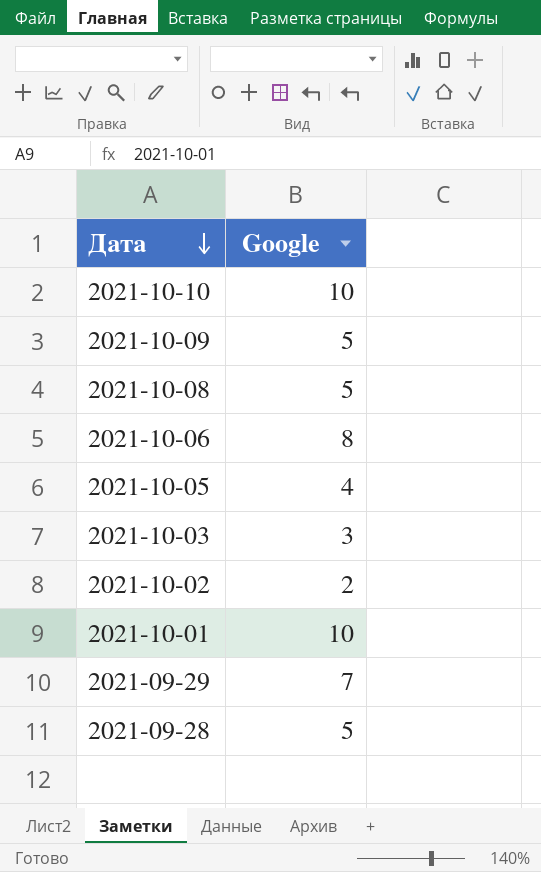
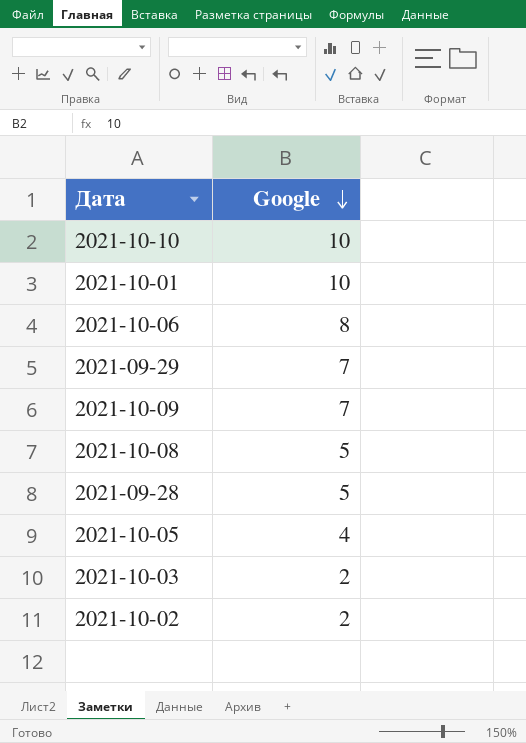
row order: Дата descending -> Google descending
2021-10-09 | Google: 5 -> 7
2021-10-03 | Google: 3 -> 2

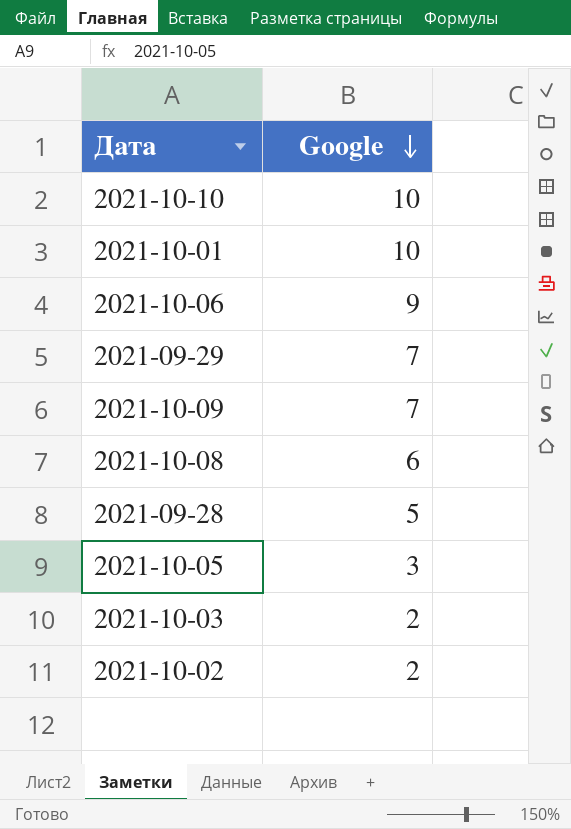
2021-10-06 | Google: 8 -> 9
2021-10-08 | Google: 5 -> 6
2021-10-05 | Google: 4 -> 3

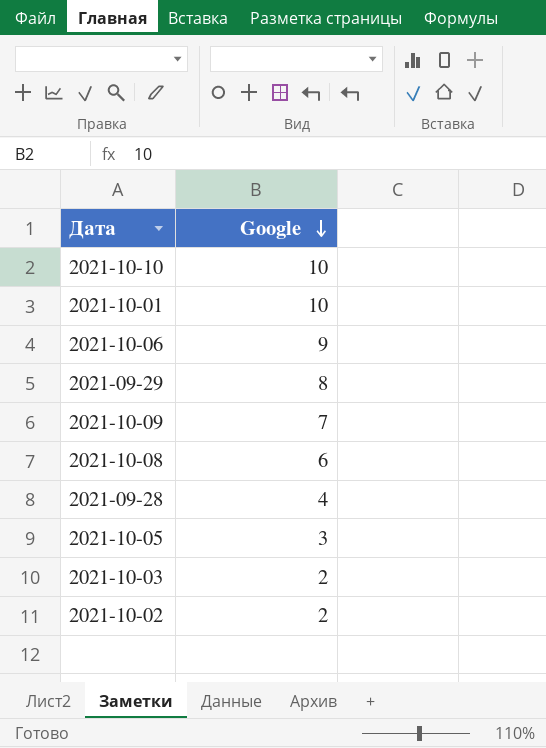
2021-09-29 | Google: 7 -> 8
2021-09-28 | Google: 5 -> 4

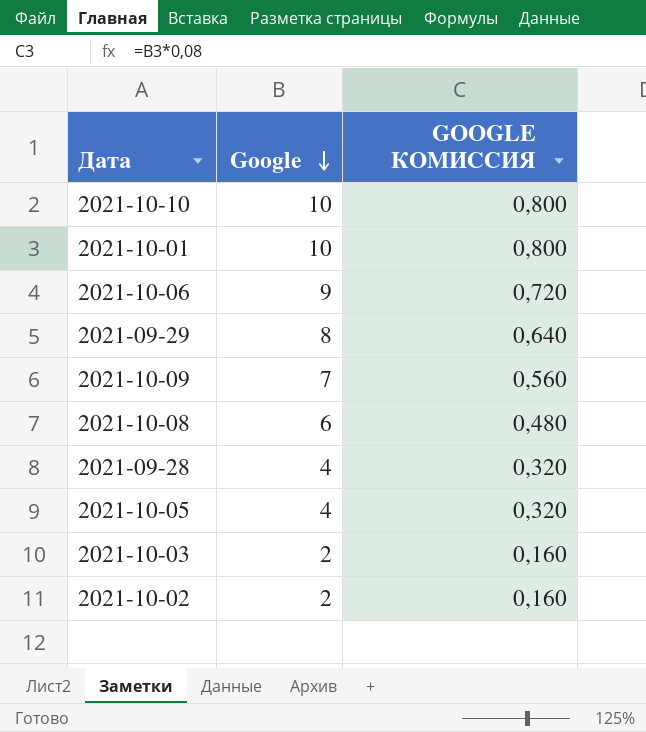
column GOOGLE КОМИССИЯ | formula: none -> [Google] * 0,08
2021-10-05 | Google: 3 -> 4

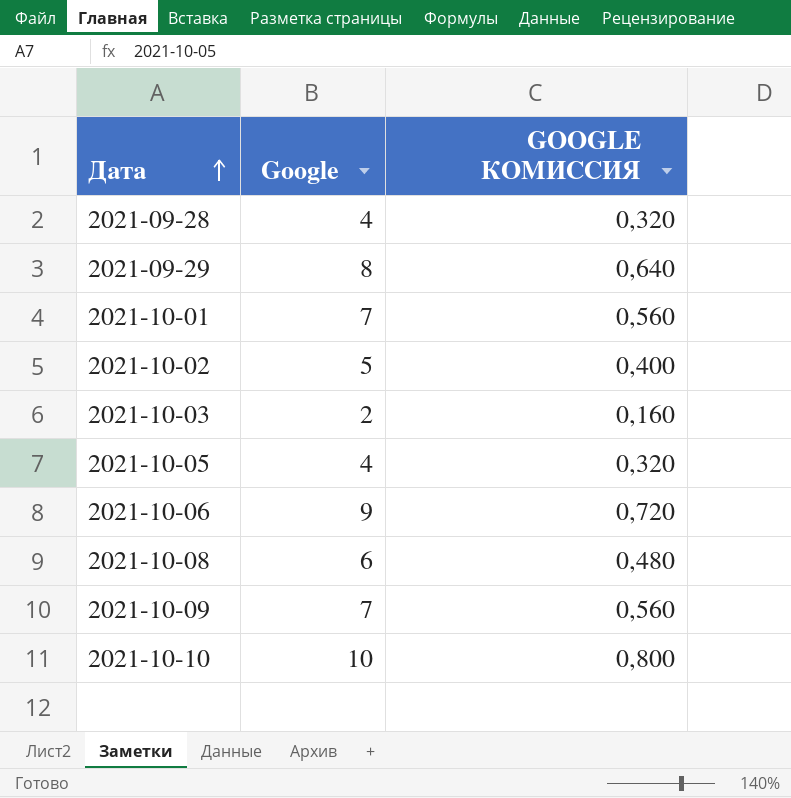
row order: Google descending -> Дата ascending
2021-10-01 | Google: 10 -> 7
2021-10-01 | GOOGLE КОМИССИЯ: 0,800 -> 0,560
2021-10-02 | Google: 2 -> 5
2021-10-02 | GOOGLE КОМИССИЯ: 0,160 -> 0,400

